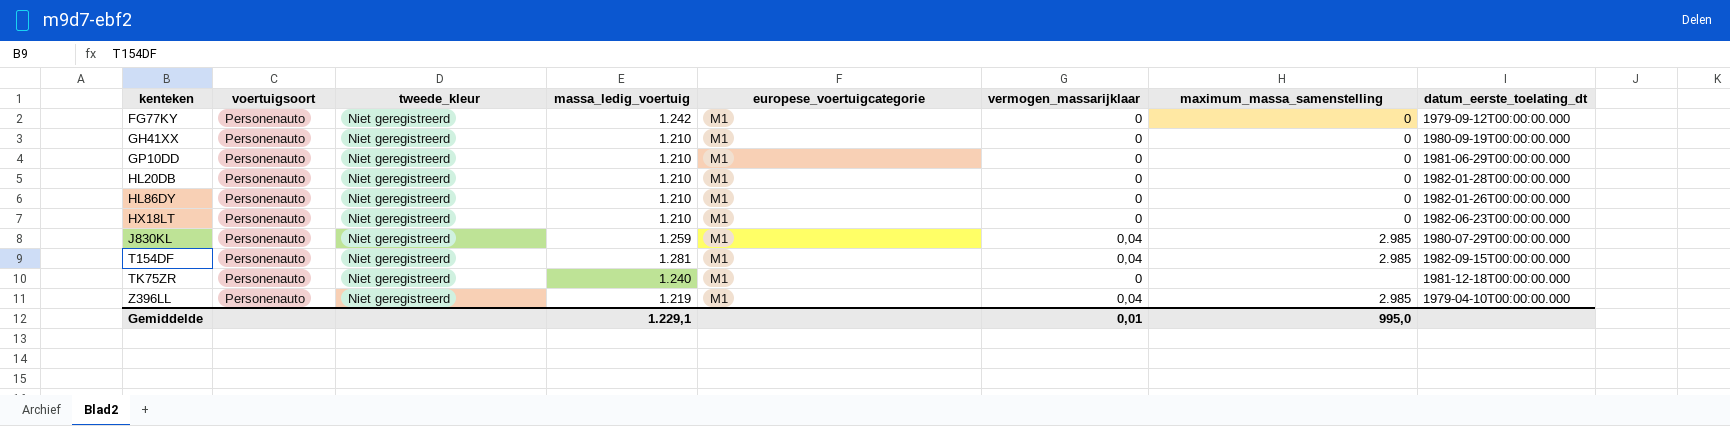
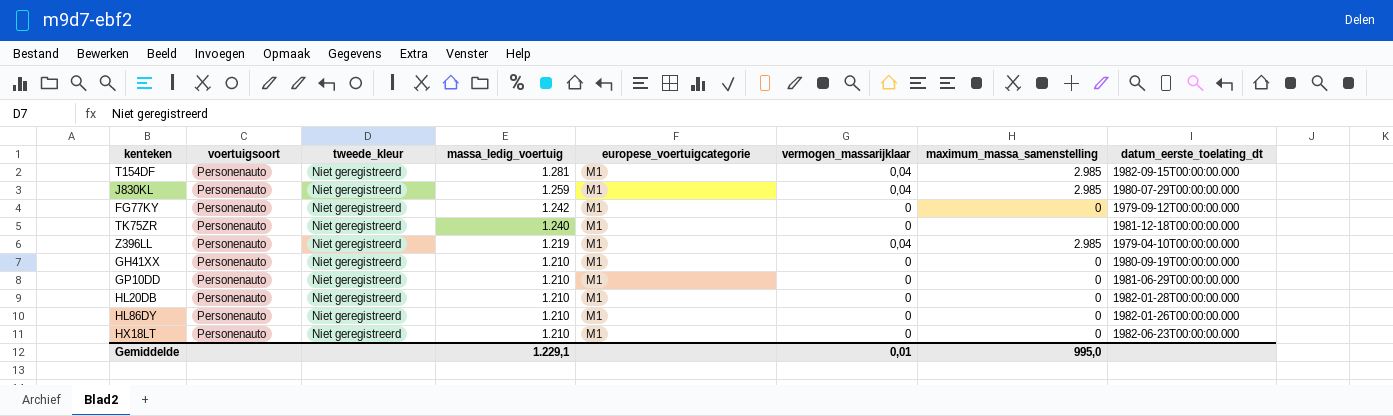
row order: kenteken ascending -> massa_ledig_voertuig descending

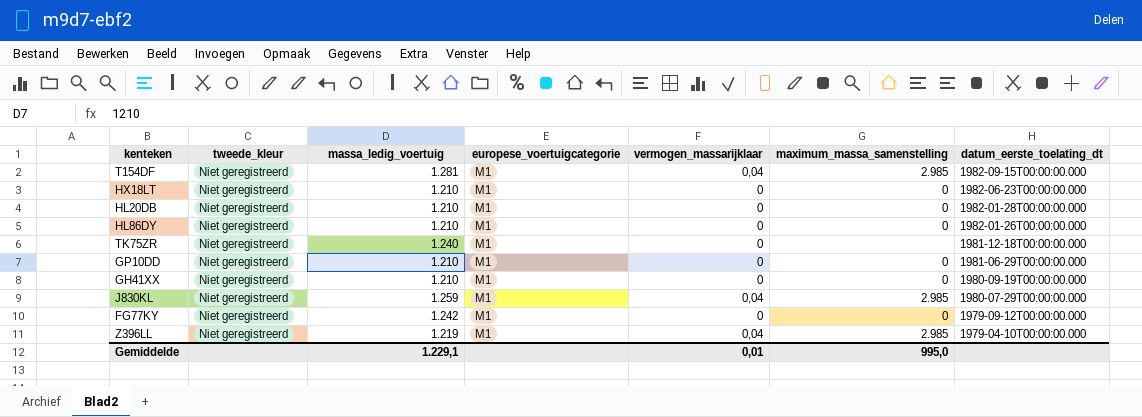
row order: massa_ledig_voertuig descending -> datum_eerste_toelating_dt descending
column voertuigsoort | position: 2 -> none

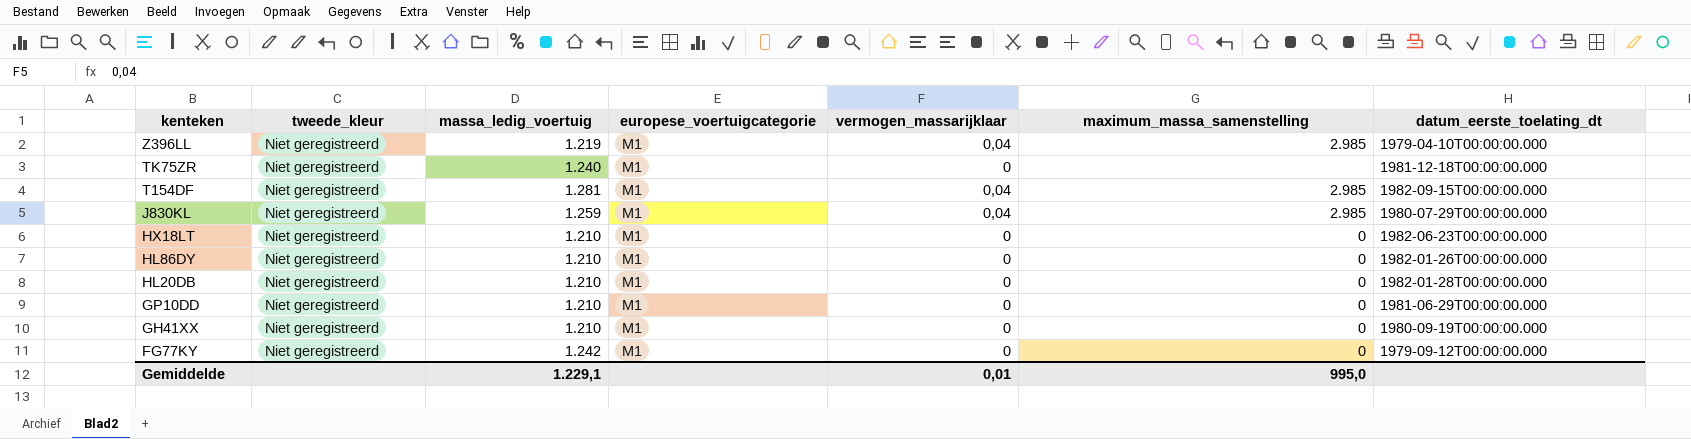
row order: datum_eerste_toelating_dt descending -> kenteken descending

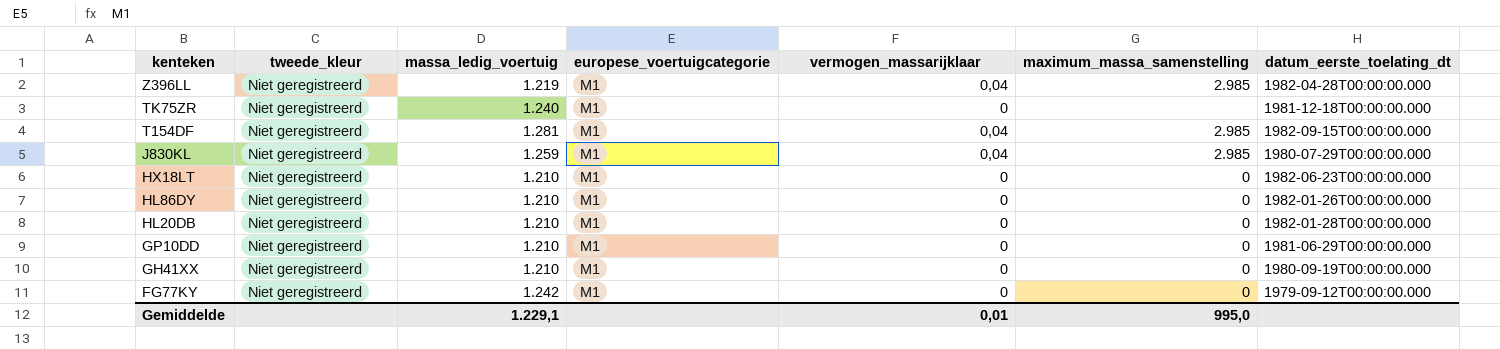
Z396LL | datum_eerste_toelating_dt: 1979-04-10T00:00:00.000 -> 1982-04-28T00:00:00.000

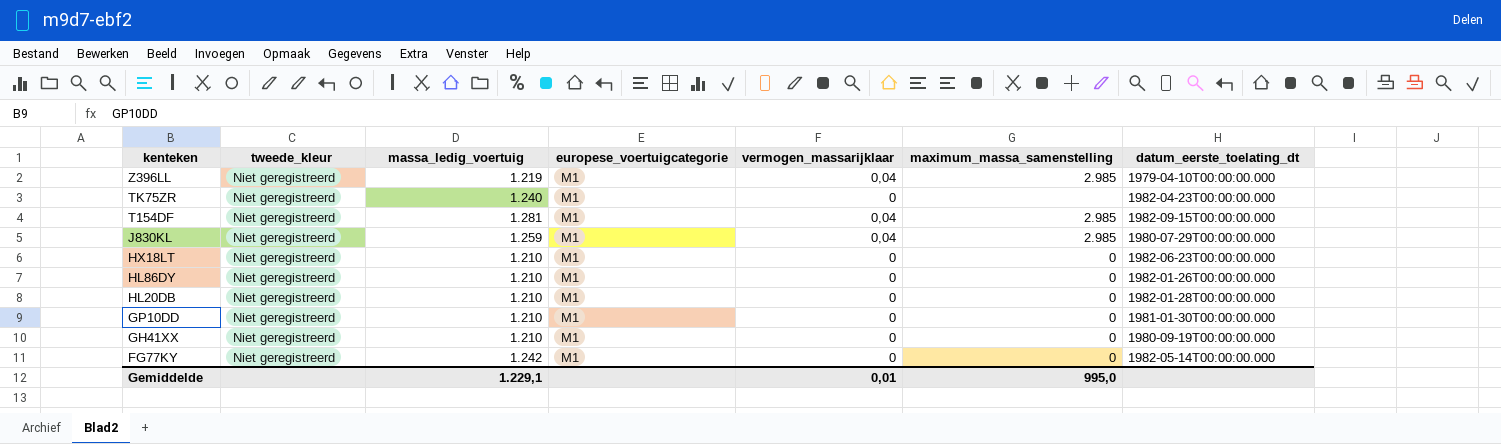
Z396LL | datum_eerste_toelating_dt: 1982-04-28T00:00:00.000 -> 1979-04-10T00:00:00.000
TK75ZR | datum_eerste_toelating_dt: 1981-12-18T00:00:00.000 -> 1982-04-23T00:00:00.000
GP10DD | datum_eerste_toelating_dt: 1981-06-29T00:00:00.000 -> 1981-01-30T00:00:00.000
FG77KY | datum_eerste_toelating_dt: 1979-09-12T00:00:00.000 -> 1982-05-14T00:00:00.000

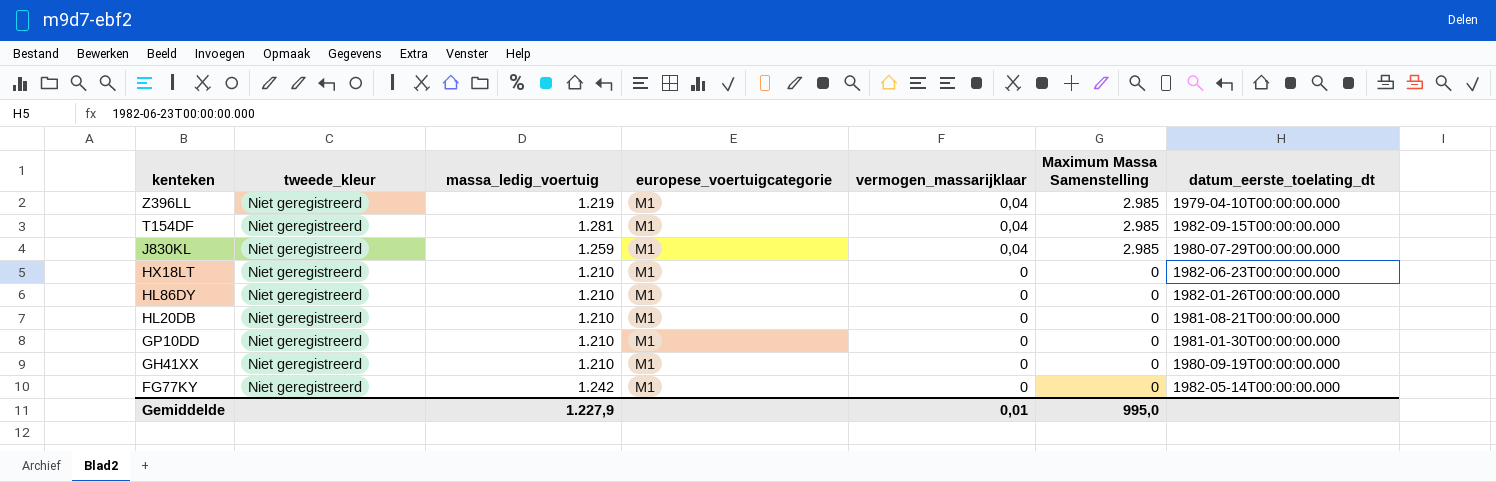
column name: maximum_massa_samenstelling -> Maximum Massa Samenstelling
row TK75ZR: Niet geregistreerd | 1.240 | M1 | 0 | none | 1982-04-23T00:00:00.000 -> none
HL20DB | datum_eerste_toelating_dt: 1982-01-28T00:00:00.000 -> 1981-08-21T00:00:00.000
Gemiddelde | massa_ledig_voertuig: 1.229,1 -> 1.227,9

